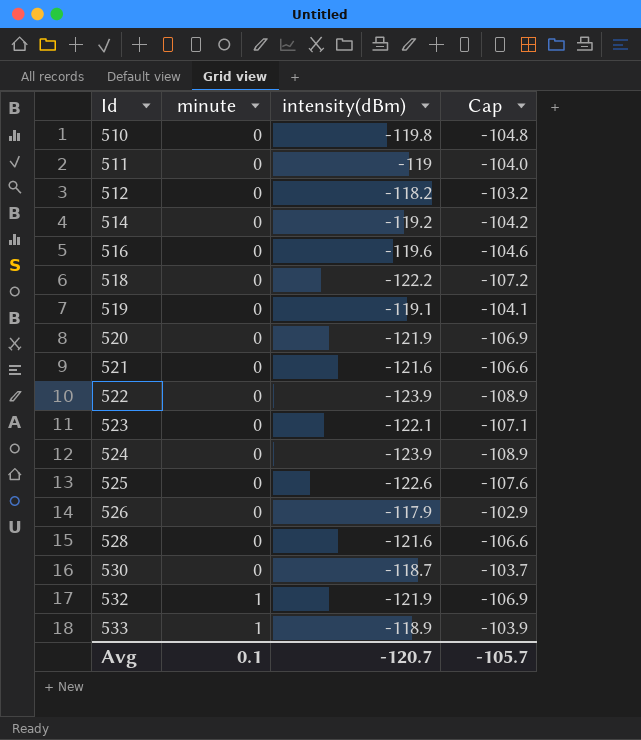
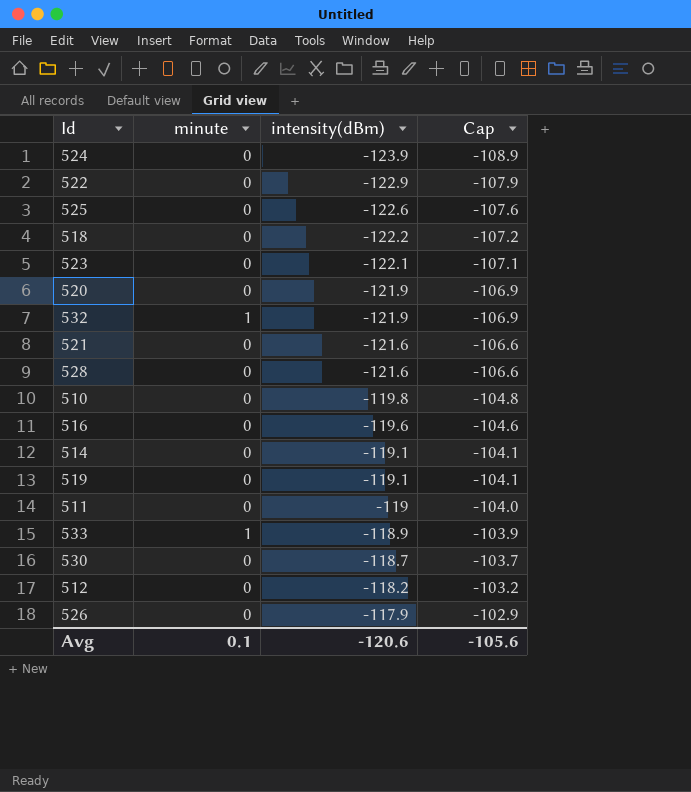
row order: Id ascending -> intensity(dBm) ascending
522 | intensity(dBm): -123.9 -> -122.9
522 | Cap: -108.9 -> -107.9
514 | intensity(dBm): -119.2 -> -119.1
514 | Cap: -104.2 -> -104.1
Avg | intensity(dBm): -120.7 -> -120.6
Avg | Cap: -105.7 -> -105.6

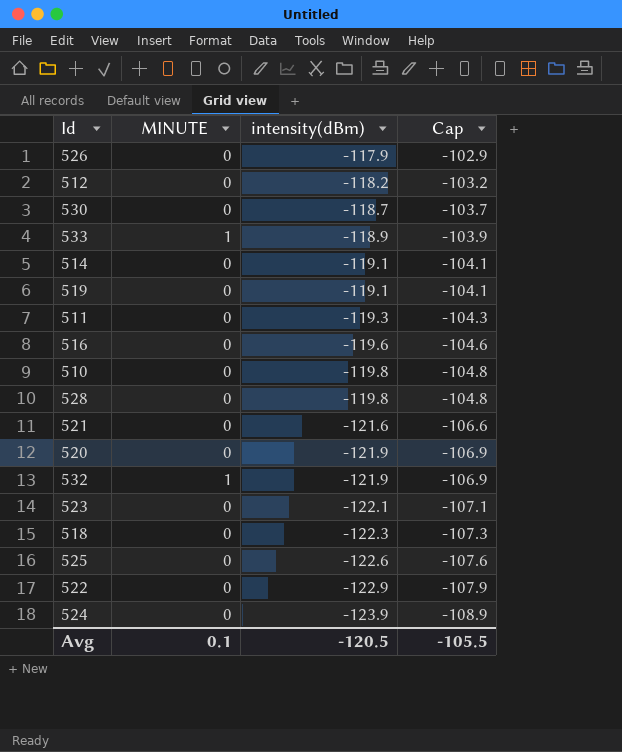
row order: intensity(dBm) ascending -> intensity(dBm) descending
column name: minute -> MINUTE
511 | intensity(dBm): -119 -> -119.3
511 | Cap: -104.0 -> -104.3
528 | intensity(dBm): -121.6 -> -119.8
528 | Cap: -106.6 -> -104.8
518 | intensity(dBm): -122.2 -> -122.3
518 | Cap: -107.2 -> -107.3
Avg | intensity(dBm): -120.6 -> -120.5
Avg | Cap: -105.6 -> -105.5

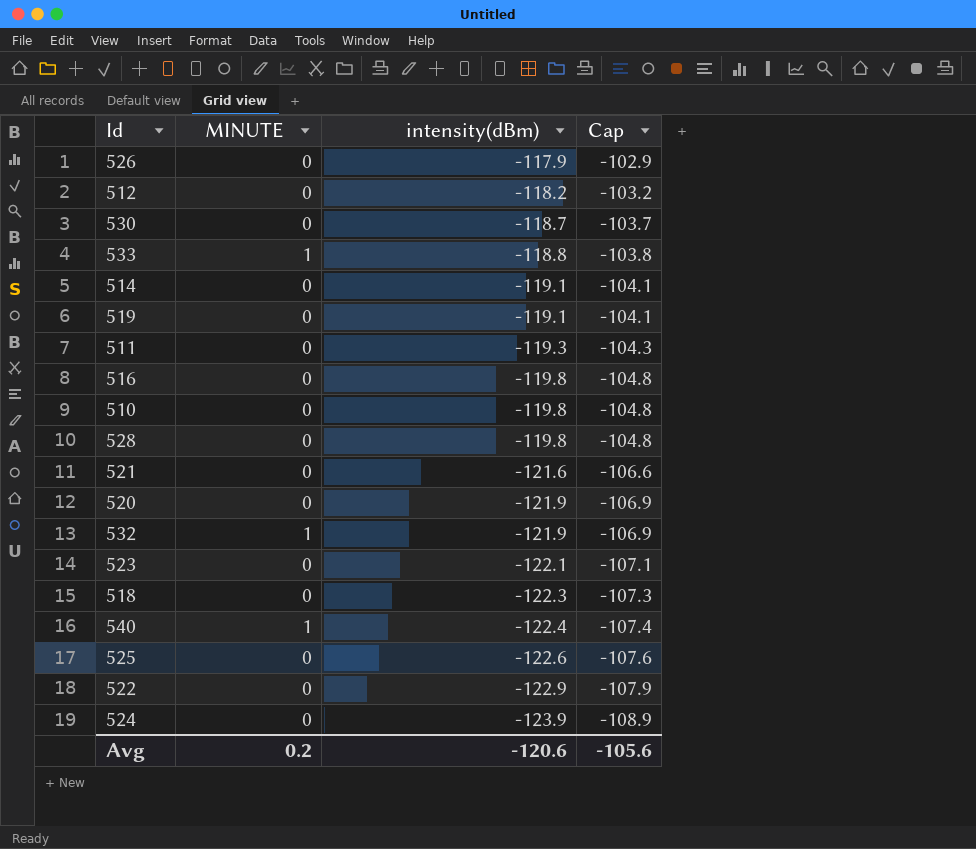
533 | intensity(dBm): -118.9 -> -118.8
533 | Cap: -103.9 -> -103.8
516 | intensity(dBm): -119.6 -> -119.8
516 | Cap: -104.6 -> -104.8
row 540: none -> 1 | -122.4 | -107.4
Avg | MINUTE: 0.1 -> 0.2
Avg | intensity(dBm): -120.5 -> -120.6
Avg | Cap: -105.5 -> -105.6

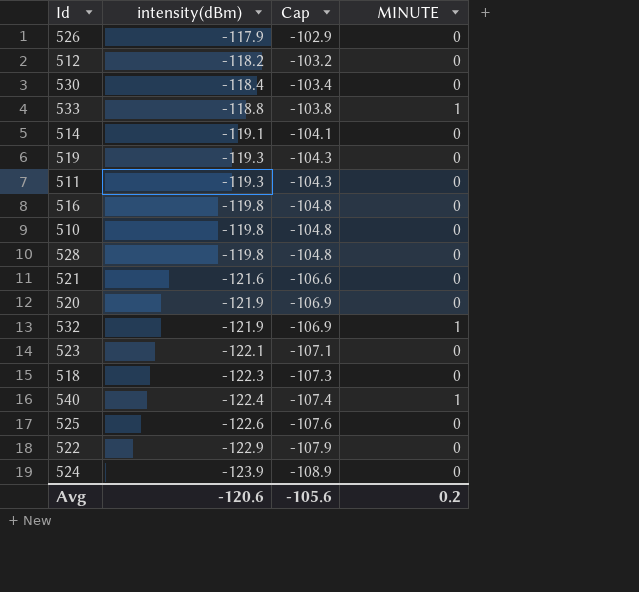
column MINUTE | position: 2 -> 4
530 | intensity(dBm): -118.7 -> -118.4
530 | Cap: -103.7 -> -103.4
519 | intensity(dBm): -119.1 -> -119.3
519 | Cap: -104.1 -> -104.3

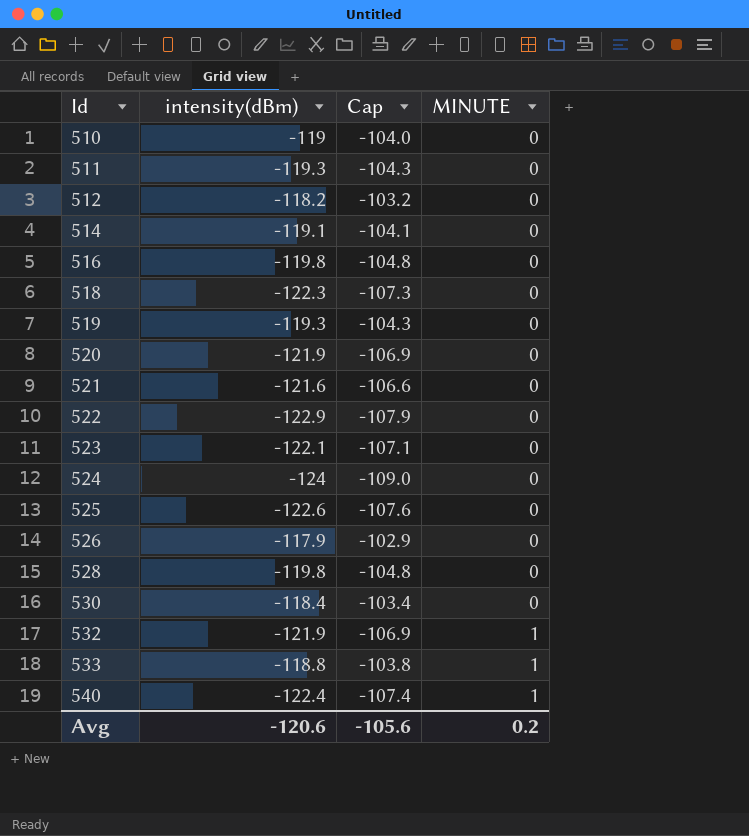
row order: intensity(dBm) descending -> Id ascending
510 | intensity(dBm): -119.8 -> -119
510 | Cap: -104.8 -> -104.0
524 | intensity(dBm): -123.9 -> -124
524 | Cap: -108.9 -> -109.0

